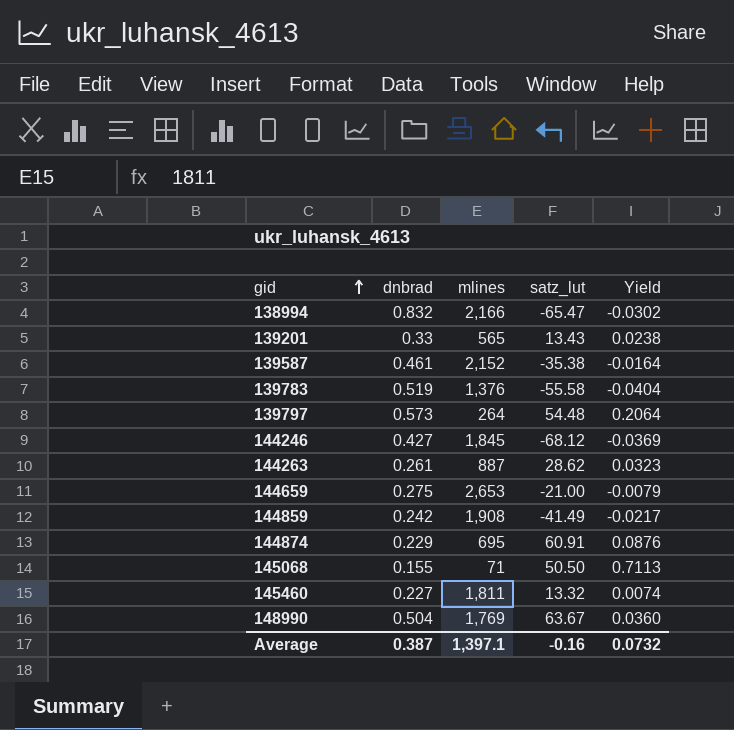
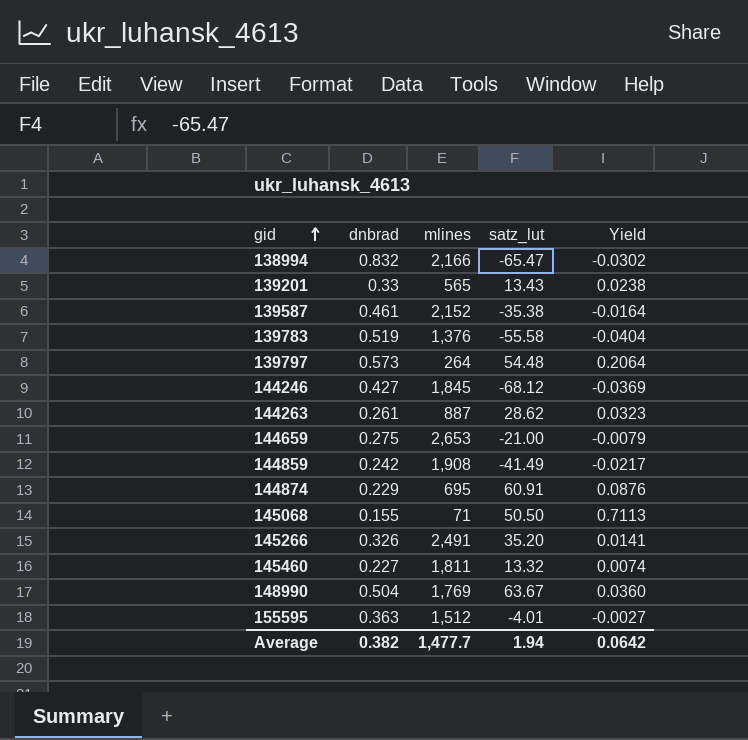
row 145266: none -> 0.326 | 2,491 | 35.20 | 0.0141
row 155595: none -> 0.363 | 1,512 | -4.01 | -0.0027
Average | dnbrad: 0.387 -> 0.382
Average | mlines: 1,397.1 -> 1,477.7
Average | satz_lut: -0.16 -> 1.94
Average | Yield: 0.0732 -> 0.0642

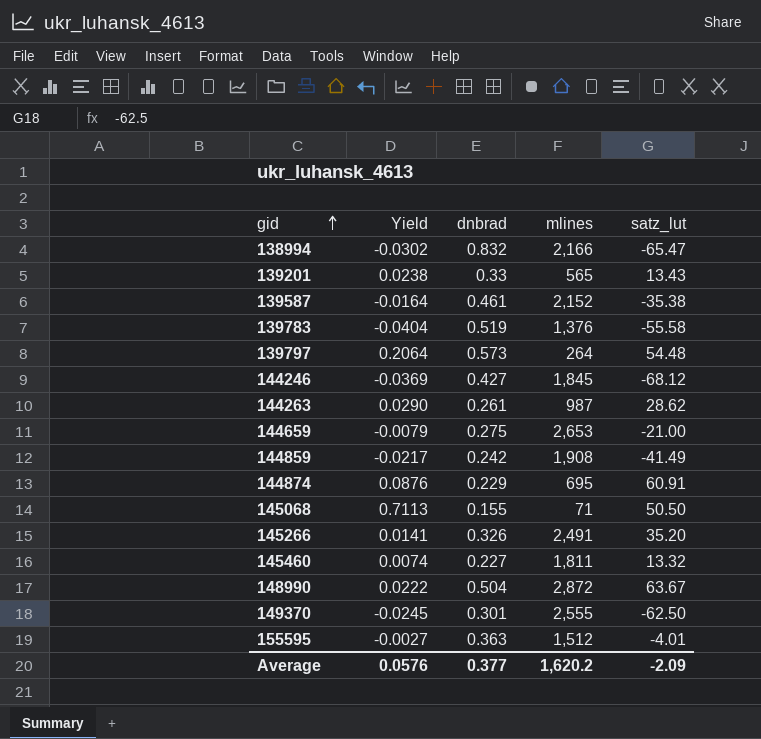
column Yield | position: 5 -> 2
144263 | Yield: 0.0323 -> 0.0290
144263 | mlines: 887 -> 987
148990 | Yield: 0.0360 -> 0.0222
148990 | mlines: 1,769 -> 2,872
row 149370: none -> -0.0245 | 0.301 | 2,555 | -62.50
Average | Yield: 0.0642 -> 0.0576
Average | dnbrad: 0.382 -> 0.377
Average | mlines: 1,477.7 -> 1,620.2
Average | satz_lut: 1.94 -> -2.09

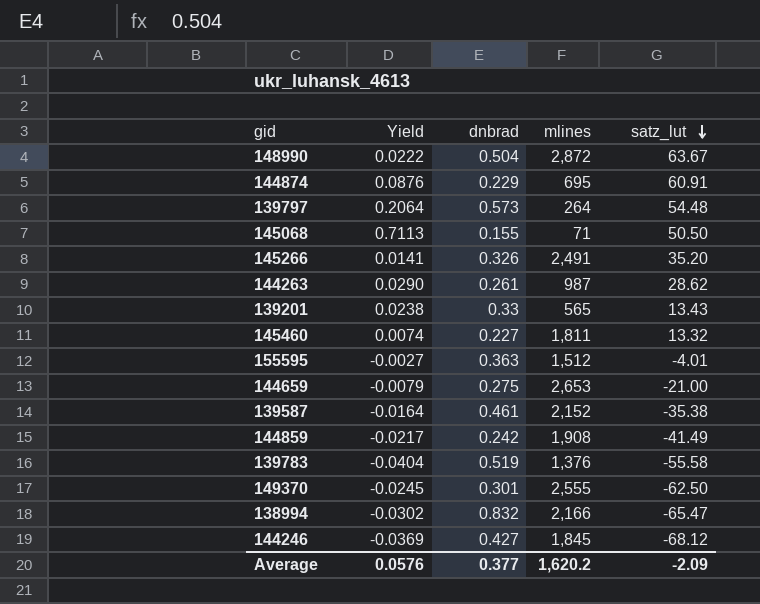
row order: gid ascending -> satz_lut descending

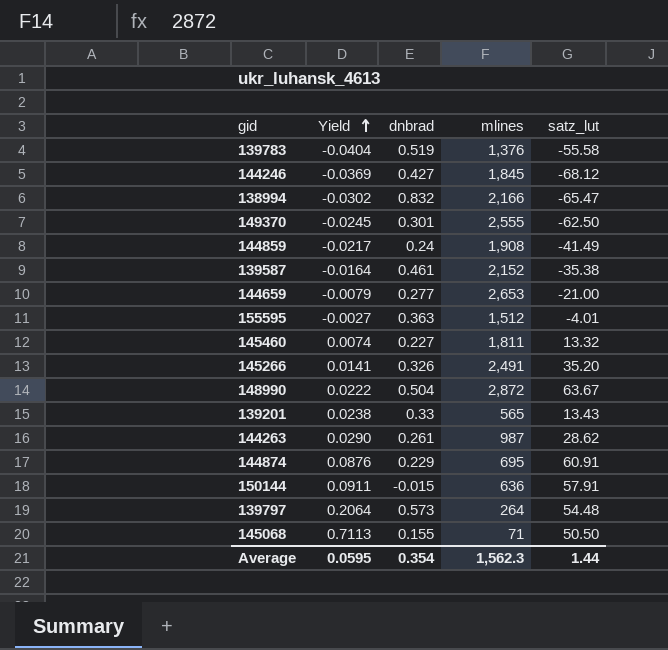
row order: satz_lut descending -> Yield ascending
144859 | dnbrad: 0.242 -> 0.24
144659 | dnbrad: 0.275 -> 0.277
row 150144: none -> 0.0911 | -0.015 | 636 | 57.91
Average | Yield: 0.0576 -> 0.0595
Average | dnbrad: 0.377 -> 0.354
Average | mlines: 1,620.2 -> 1,562.3
Average | satz_lut: -2.09 -> 1.44

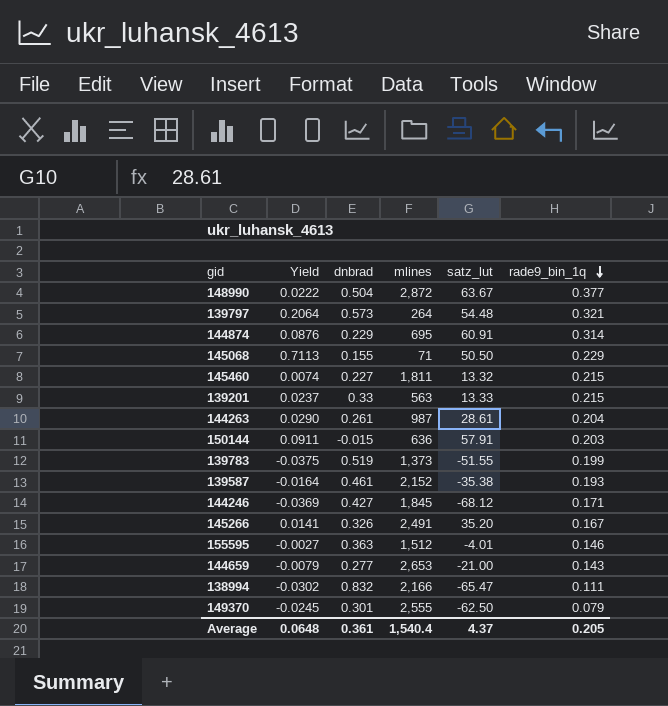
row order: Yield ascending -> rade9_bin_1q descending
column rade9_bin_1q | position: none -> 6
row 144859: -0.0217 | 0.24 | 1,908 | -41.49 -> none
139201 | Yield: 0.0238 -> 0.0237
139201 | mlines: 565 -> 563
139201 | satz_lut: 13.43 -> 13.33
144263 | satz_lut: 28.62 -> 28.61
139783 | Yield: -0.0404 -> -0.0375
139783 | mlines: 1,376 -> 1,373
139783 | satz_lut: -55.58 -> -51.55
Average | Yield: 0.0595 -> 0.0648
Average | dnbrad: 0.354 -> 0.361
Average | mlines: 1,562.3 -> 1,540.4
Average | satz_lut: 1.44 -> 4.37

